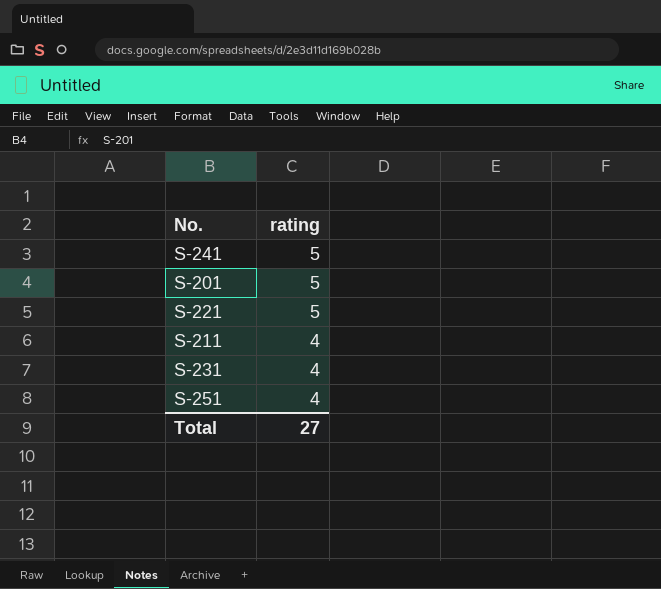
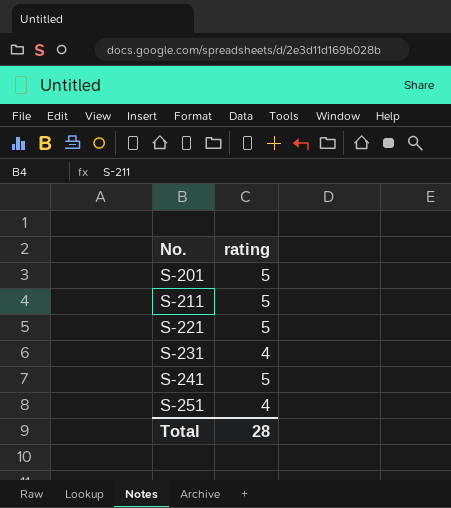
row order: rating descending -> No. ascending
S-211 | rating: 4 -> 5
Total | rating: 27 -> 28

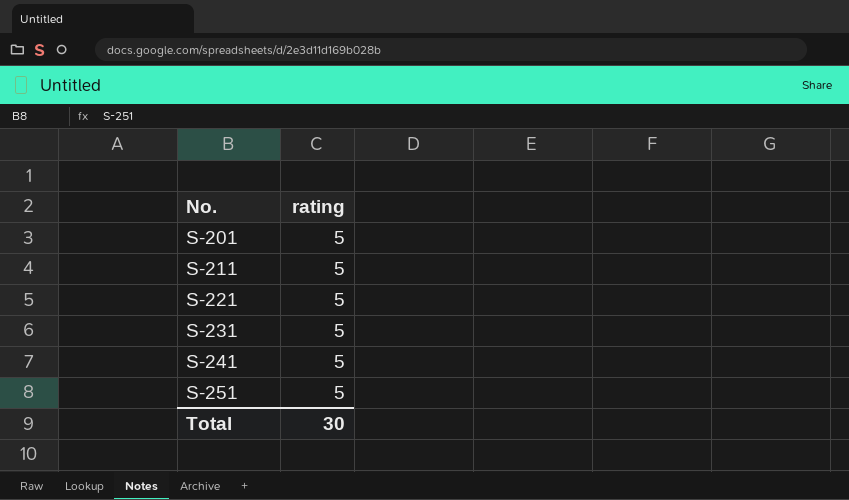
S-231 | rating: 4 -> 5
S-251 | rating: 4 -> 5
Total | rating: 28 -> 30

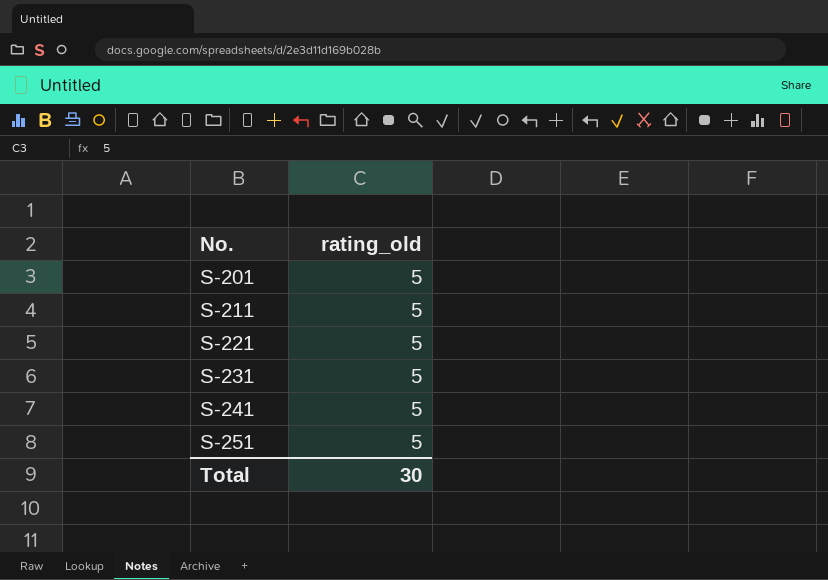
column name: rating -> rating_old

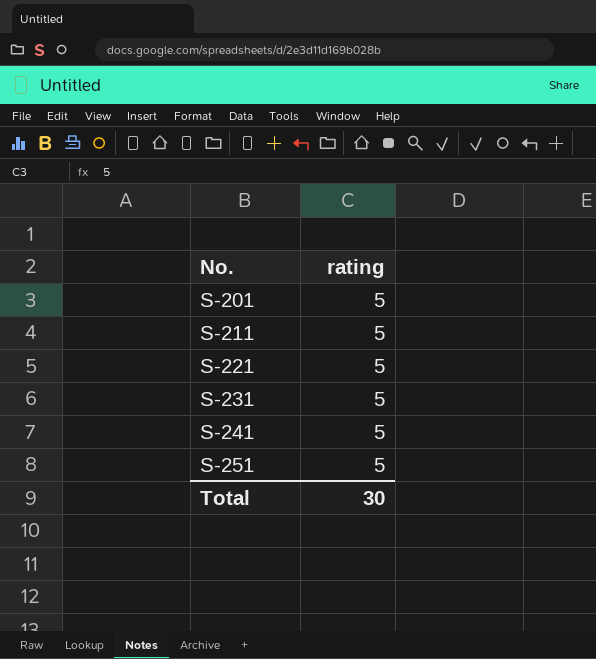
column name: rating_old -> rating

